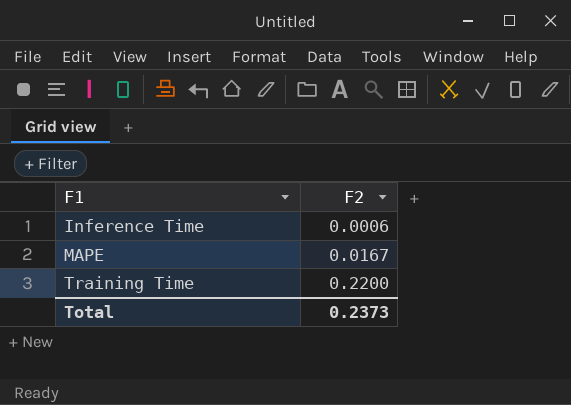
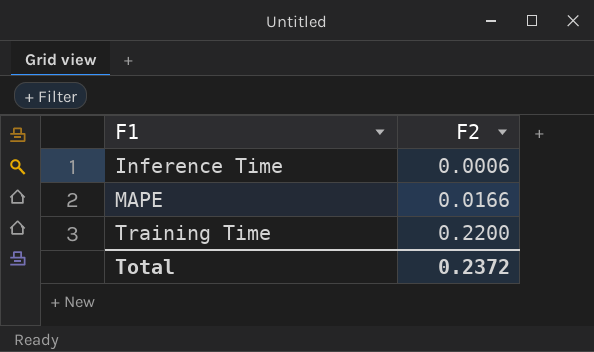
MAPE | F2: 0.0167 -> 0.0166
Total | F2: 0.2373 -> 0.2372

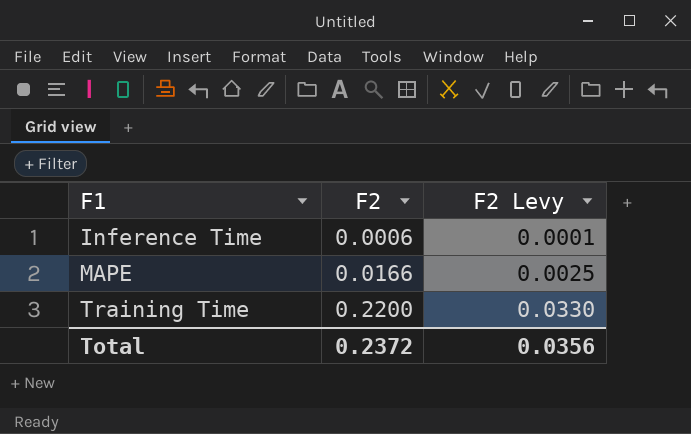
column F2 Levy | formula: none -> [F2] * 0.15

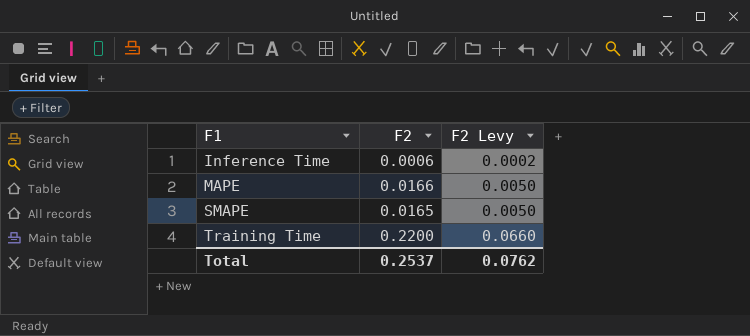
column F2 Levy | formula: [F2] * 0.15 -> [F2] * 0.3
row SMAPE: none -> 0.0165 | 0.0050
Total | F2: 0.2372 -> 0.2537
Total | F2 Levy: 0.0356 -> 0.0762

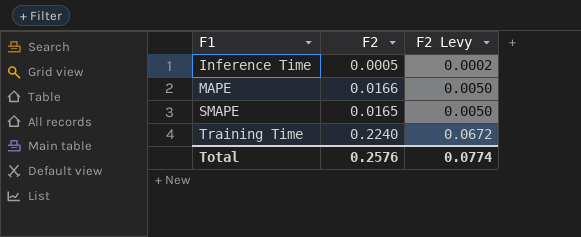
Inference Time | F2: 0.0006 -> 0.0005
Training Time | F2: 0.2200 -> 0.2240
Training Time | F2 Levy: 0.0660 -> 0.0672
Total | F2: 0.2537 -> 0.2576
Total | F2 Levy: 0.0762 -> 0.0774

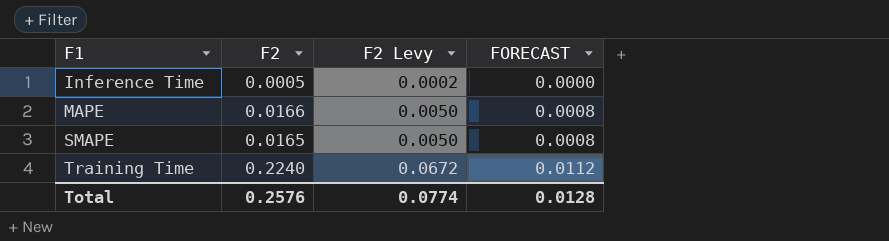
column FORECAST | formula: none -> [F2] * 0.05

